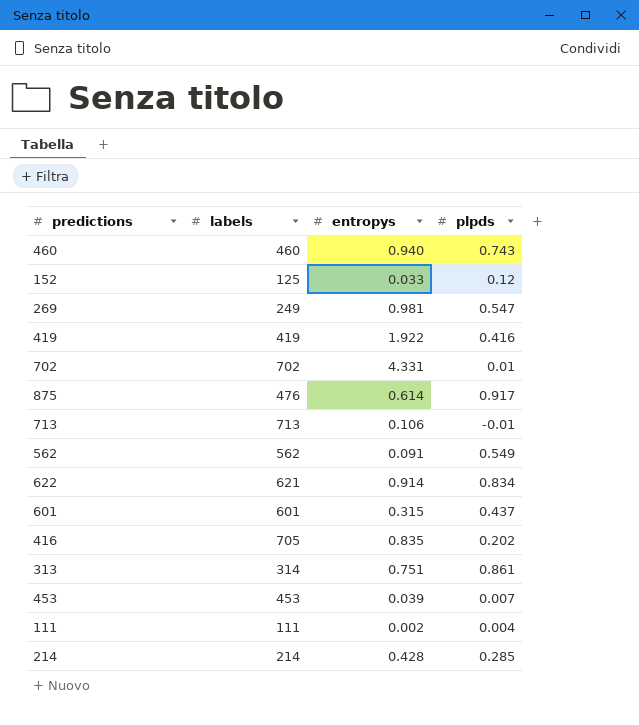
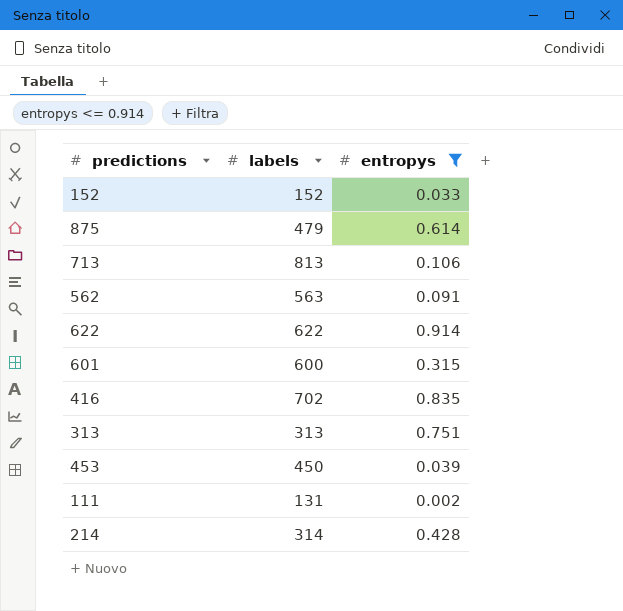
filter: none -> entropys <= 0.914
column plpds | position: 4 -> none
152 | labels: 125 -> 152
875 | labels: 476 -> 479
713 | labels: 713 -> 813
562 | labels: 562 -> 563
622 | labels: 621 -> 622
601 | labels: 601 -> 600
416 | labels: 705 -> 702
313 | labels: 314 -> 313
453 | labels: 453 -> 450
111 | labels: 111 -> 131
214 | labels: 214 -> 314

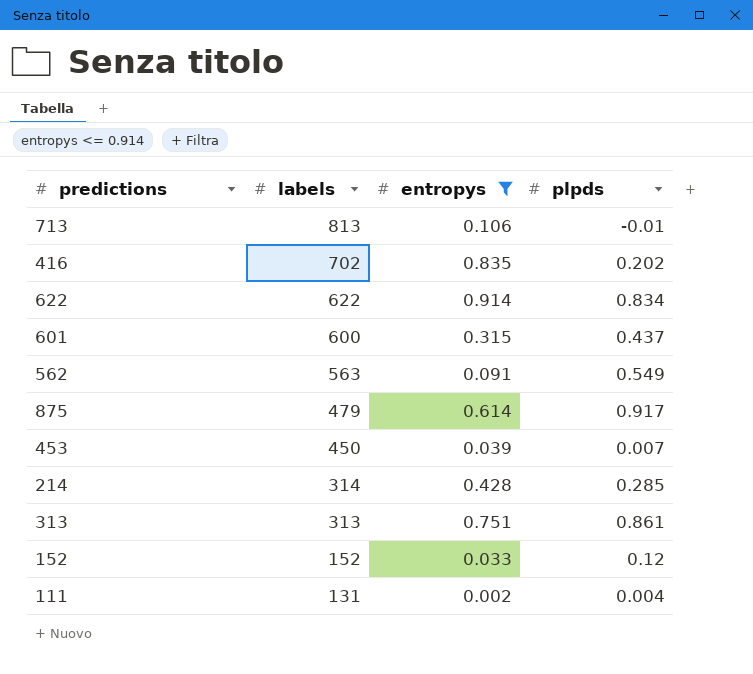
row order: none -> labels descending
column plpds | position: none -> 4

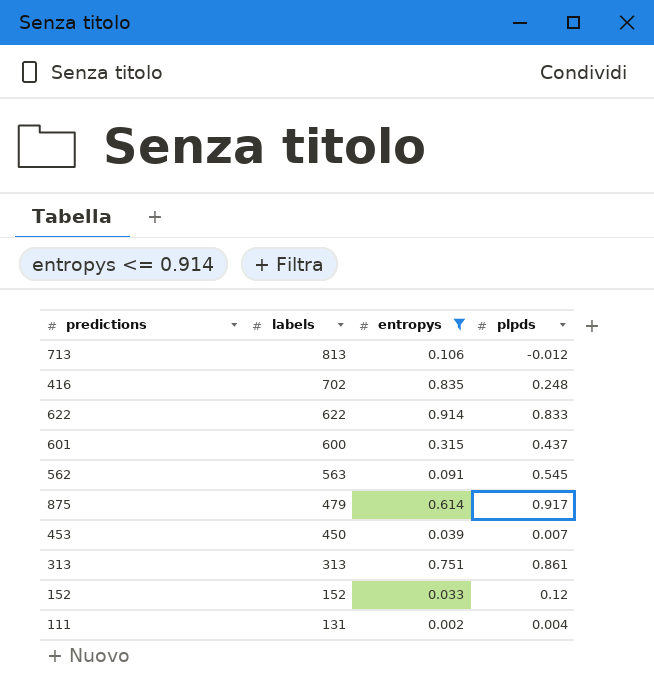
row 214: 314 | 0.428 | 0.285 -> none
713 | plpds: -0.01 -> -0.012
416 | plpds: 0.202 -> 0.248
622 | plpds: 0.834 -> 0.833
562 | plpds: 0.549 -> 0.545

